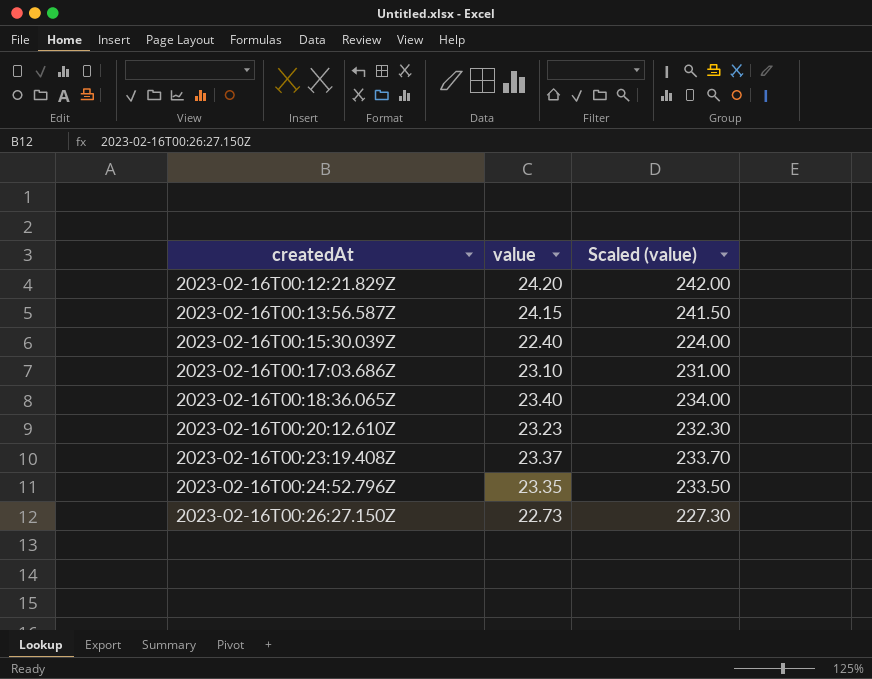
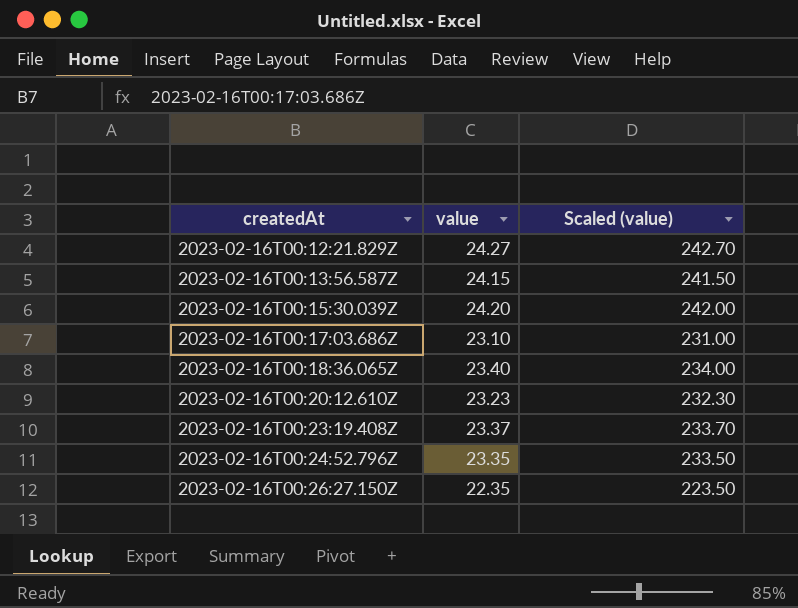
2023-02-16T00:12:21.829Z | value: 24.20 -> 24.27
2023-02-16T00:12:21.829Z | Scaled (value): 242.00 -> 242.70
2023-02-16T00:15:30.039Z | value: 22.40 -> 24.20
2023-02-16T00:15:30.039Z | Scaled (value): 224.00 -> 242.00
2023-02-16T00:26:27.150Z | value: 22.73 -> 22.35
2023-02-16T00:26:27.150Z | Scaled (value): 227.30 -> 223.50

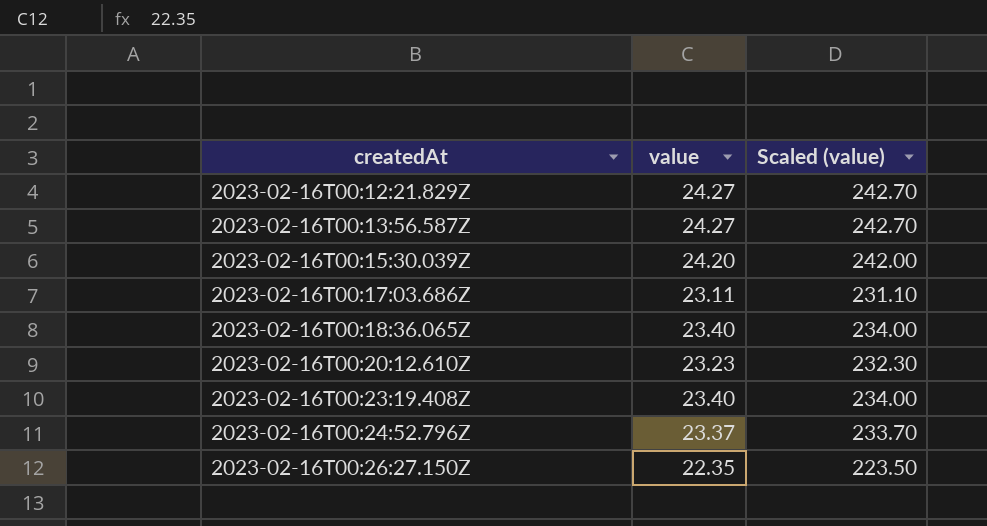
2023-02-16T00:13:56.587Z | value: 24.15 -> 24.27
2023-02-16T00:13:56.587Z | Scaled (value): 241.50 -> 242.70
2023-02-16T00:17:03.686Z | value: 23.10 -> 23.11
2023-02-16T00:17:03.686Z | Scaled (value): 231.00 -> 231.10
2023-02-16T00:23:19.408Z | value: 23.37 -> 23.40
2023-02-16T00:23:19.408Z | Scaled (value): 233.70 -> 234.00
2023-02-16T00:24:52.796Z | value: 23.35 -> 23.37
2023-02-16T00:24:52.796Z | Scaled (value): 233.50 -> 233.70

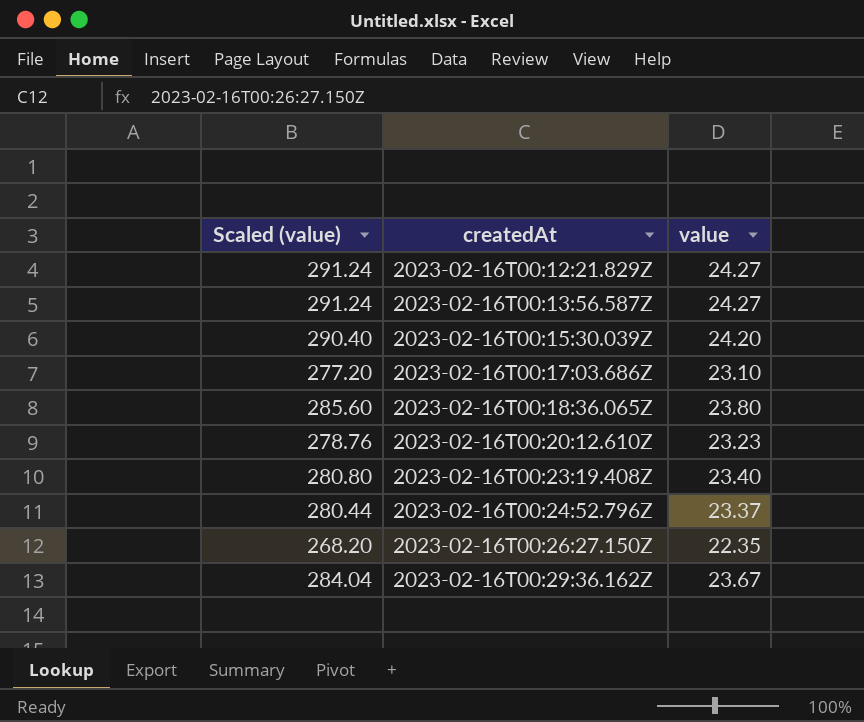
column Scaled (value) | formula: [value] * 10 -> [value] * 12
column Scaled (value) | position: 3 -> 1
2023-02-16T00:17:03.686Z | value: 23.11 -> 23.10
2023-02-16T00:18:36.065Z | value: 23.40 -> 23.80
row 2023-02-16T00:29:36.162Z: none -> 284.04 | 23.67

